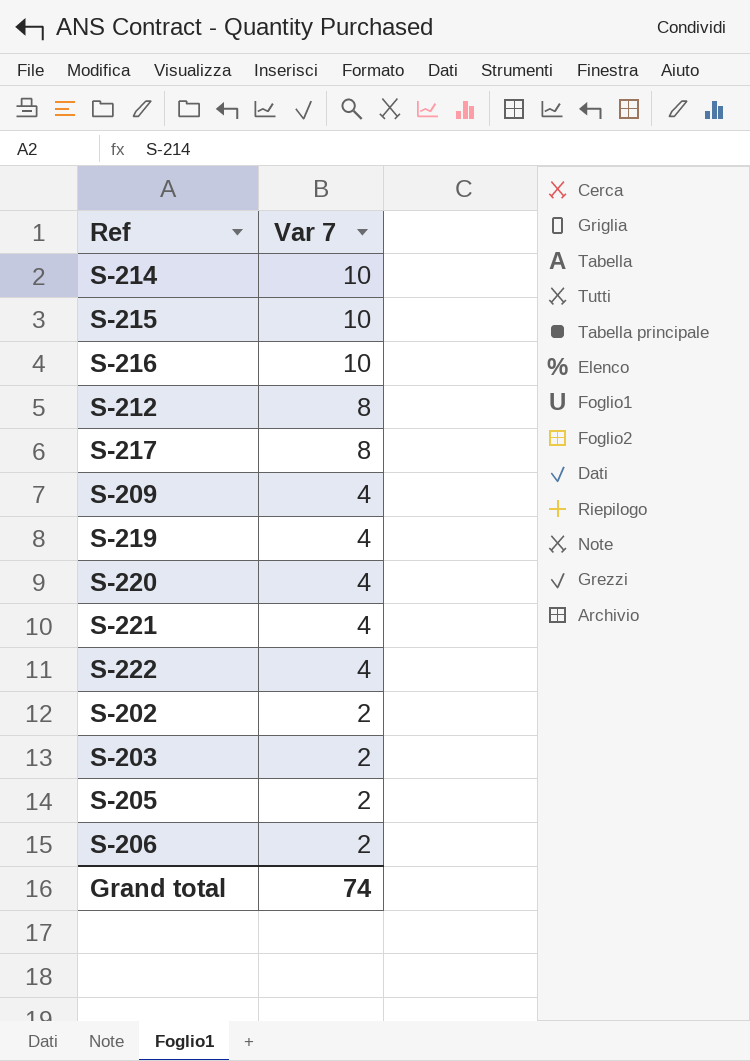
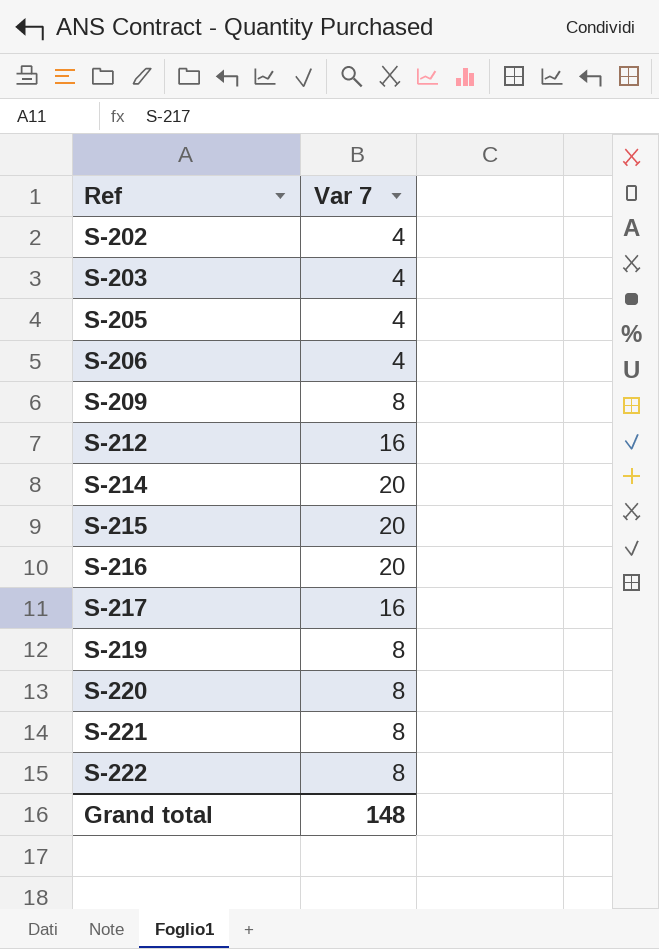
row order: Var 7 descending -> Ref ascending
S-202 | Var 7: 2 -> 4
S-203 | Var 7: 2 -> 4
S-205 | Var 7: 2 -> 4
S-206 | Var 7: 2 -> 4
S-209 | Var 7: 4 -> 8
S-212 | Var 7: 8 -> 16
S-214 | Var 7: 10 -> 20
S-215 | Var 7: 10 -> 20
S-216 | Var 7: 10 -> 20
S-217 | Var 7: 8 -> 16
S-219 | Var 7: 4 -> 8
S-220 | Var 7: 4 -> 8
S-221 | Var 7: 4 -> 8
S-222 | Var 7: 4 -> 8
Grand total | Var 7: 74 -> 148

